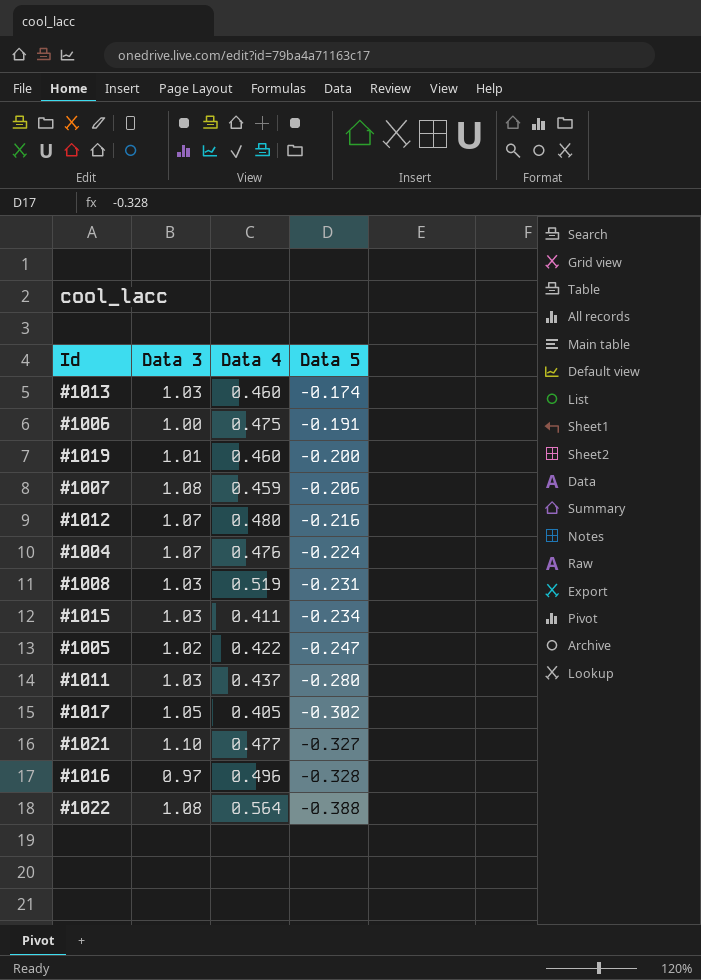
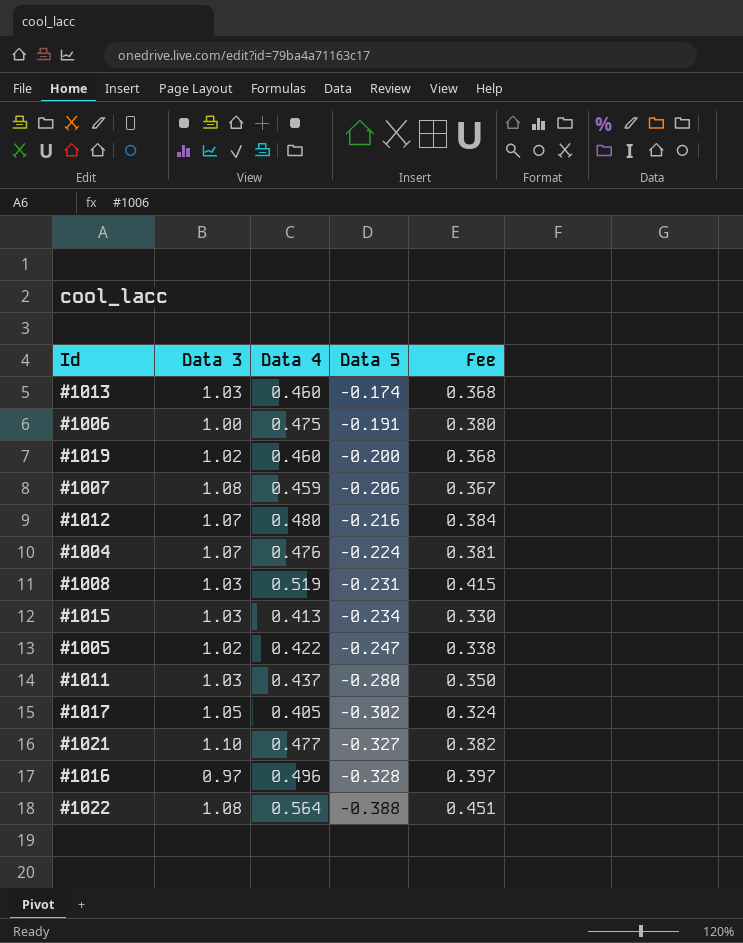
column Fee | formula: none -> [Data 4] * 0.8
#1019 | Data 3: 1.01 -> 1.02
#1015 | Data 4: 0.411 -> 0.413

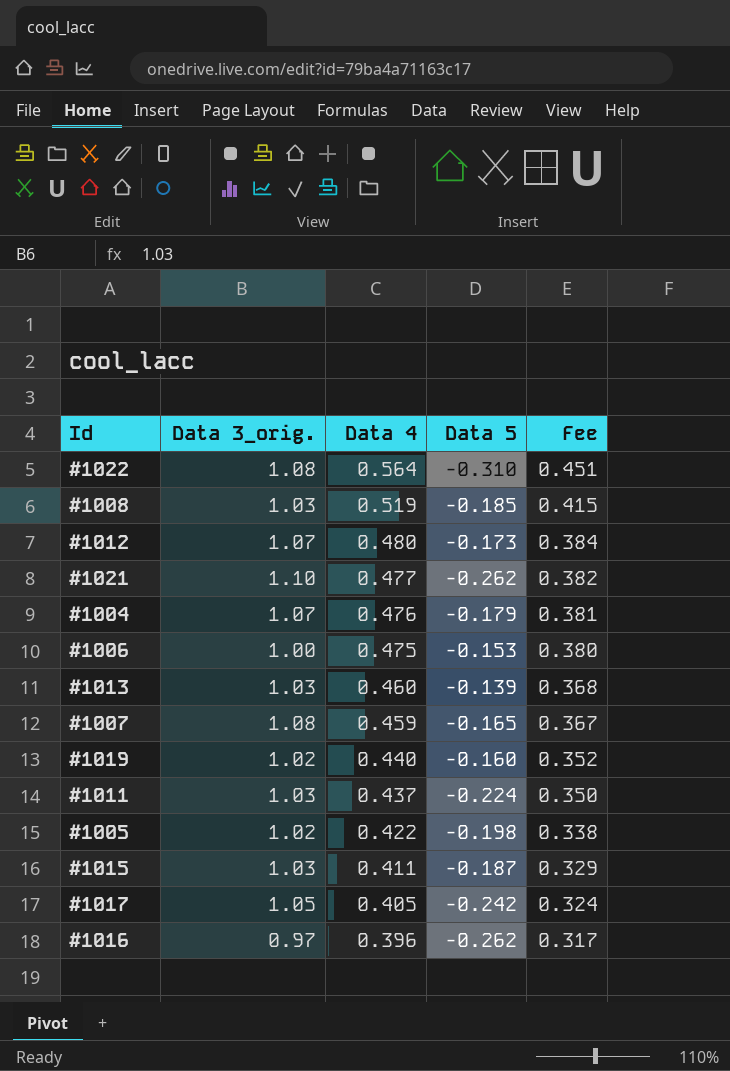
row order: Data 5 descending -> Data 4 descending
column name: Data 3 -> Data 3_orig.
#1022 | Data 5: -0.388 -> -0.310
#1008 | Data 5: -0.231 -> -0.185
#1012 | Data 5: -0.216 -> -0.173
#1021 | Data 5: -0.327 -> -0.262
#1004 | Data 5: -0.224 -> -0.179
#1006 | Data 5: -0.191 -> -0.153
#1013 | Data 5: -0.174 -> -0.139
#1007 | Data 5: -0.206 -> -0.165
#1019 | Data 4: 0.460 -> 0.440
#1019 | Data 5: -0.200 -> -0.160
#1019 | Fee: 0.368 -> 0.352
#1011 | Data 5: -0.280 -> -0.224
#1005 | Data 5: -0.247 -> -0.198
#1015 | Data 4: 0.413 -> 0.411
#1015 | Data 5: -0.234 -> -0.187
#1015 | Fee: 0.330 -> 0.329
#1017 | Data 5: -0.302 -> -0.242
#1016 | Data 4: 0.496 -> 0.396
#1016 | Data 5: -0.328 -> -0.262
#1016 | Fee: 0.397 -> 0.317

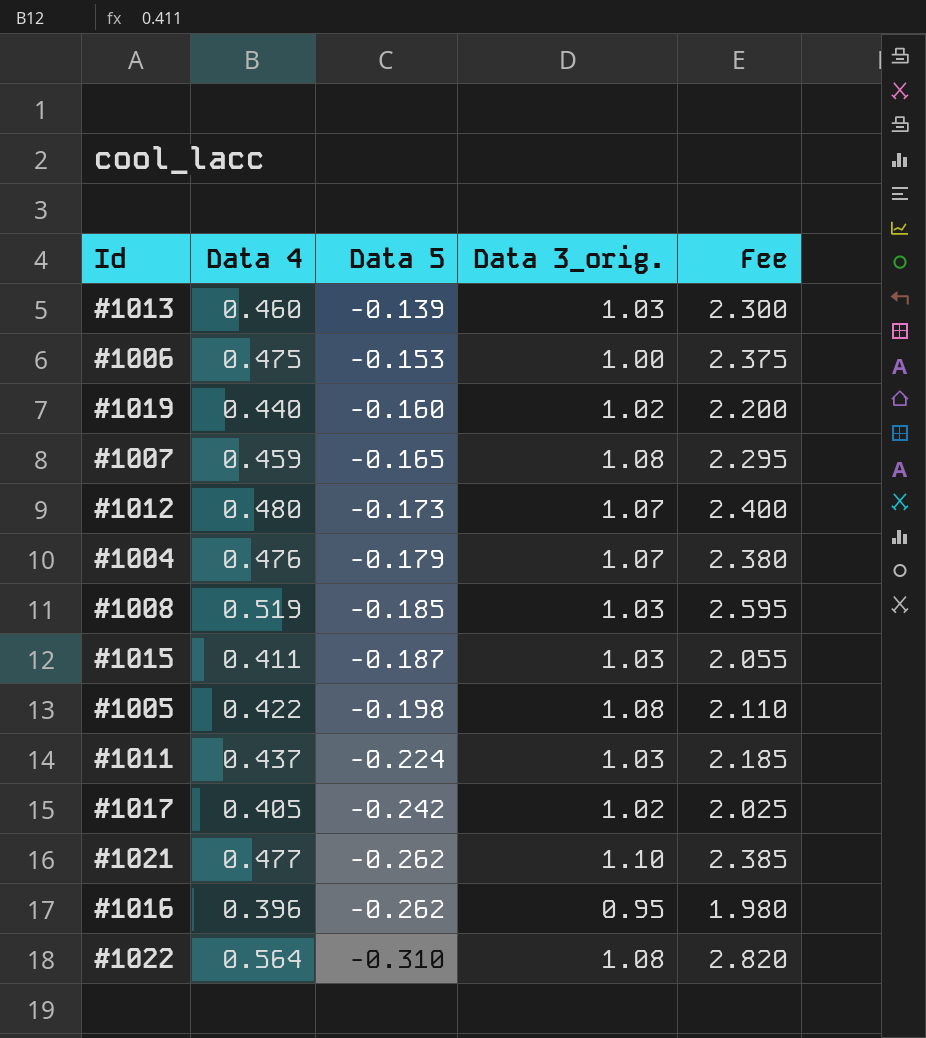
row order: Data 4 descending -> Data 5 descending
column Data 3_orig. | position: 2 -> 4
column Fee | formula: [Data 4] * 0.8 -> [Data 4] * 5
#1005 | Data 3_orig.: 1.02 -> 1.08
#1017 | Data 3_orig.: 1.05 -> 1.02
#1016 | Data 3_orig.: 0.97 -> 0.95

